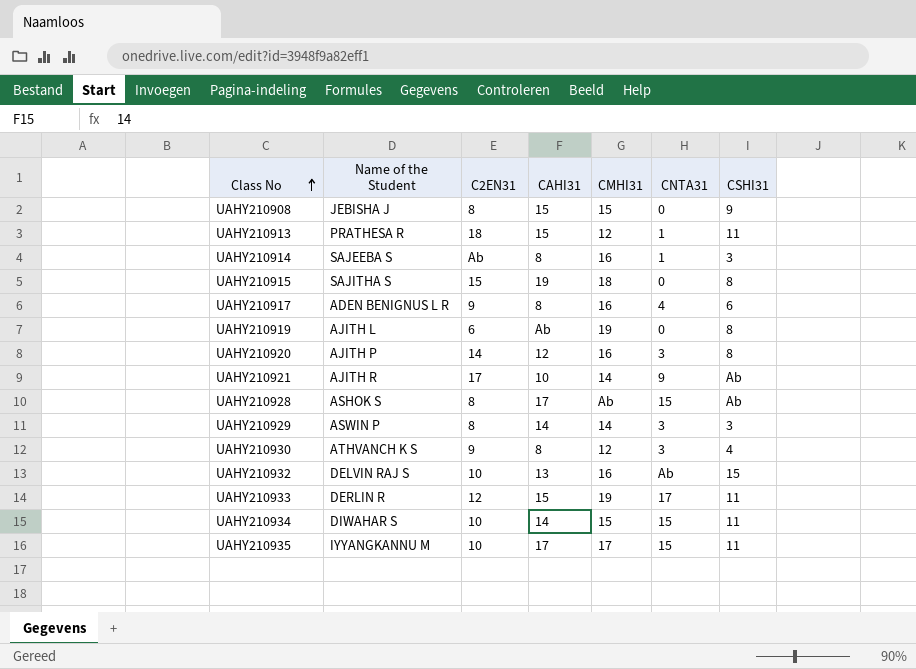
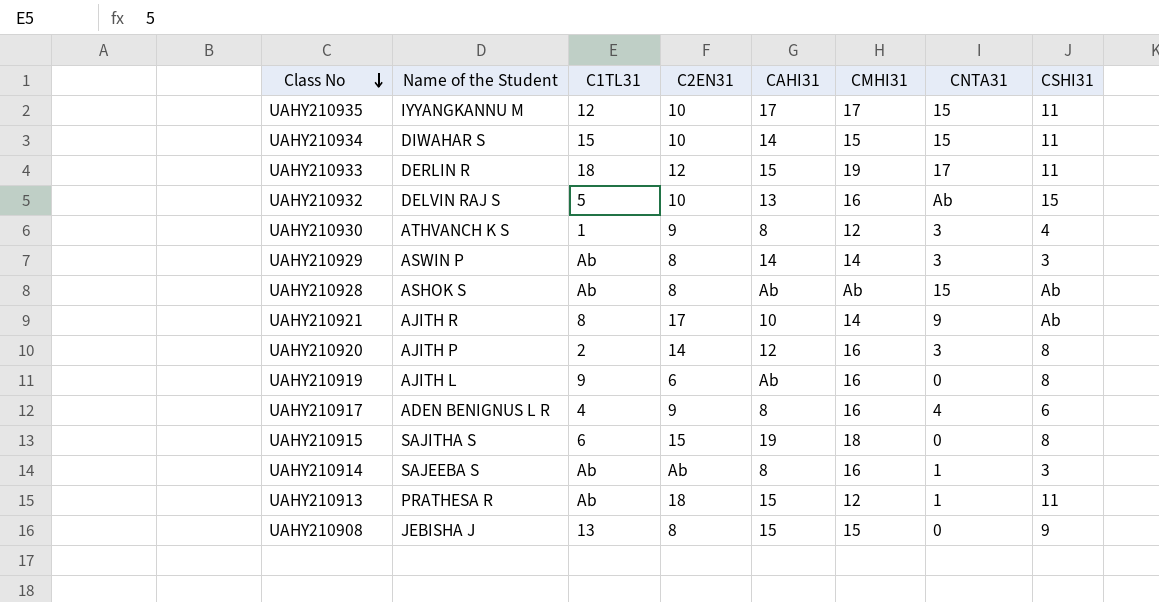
row order: Class No ascending -> Class No descending
column C1TL31 | position: none -> 3
UAHY210928 | CAHI31: 17 -> Ab
UAHY210919 | CMHI31: 19 -> 16

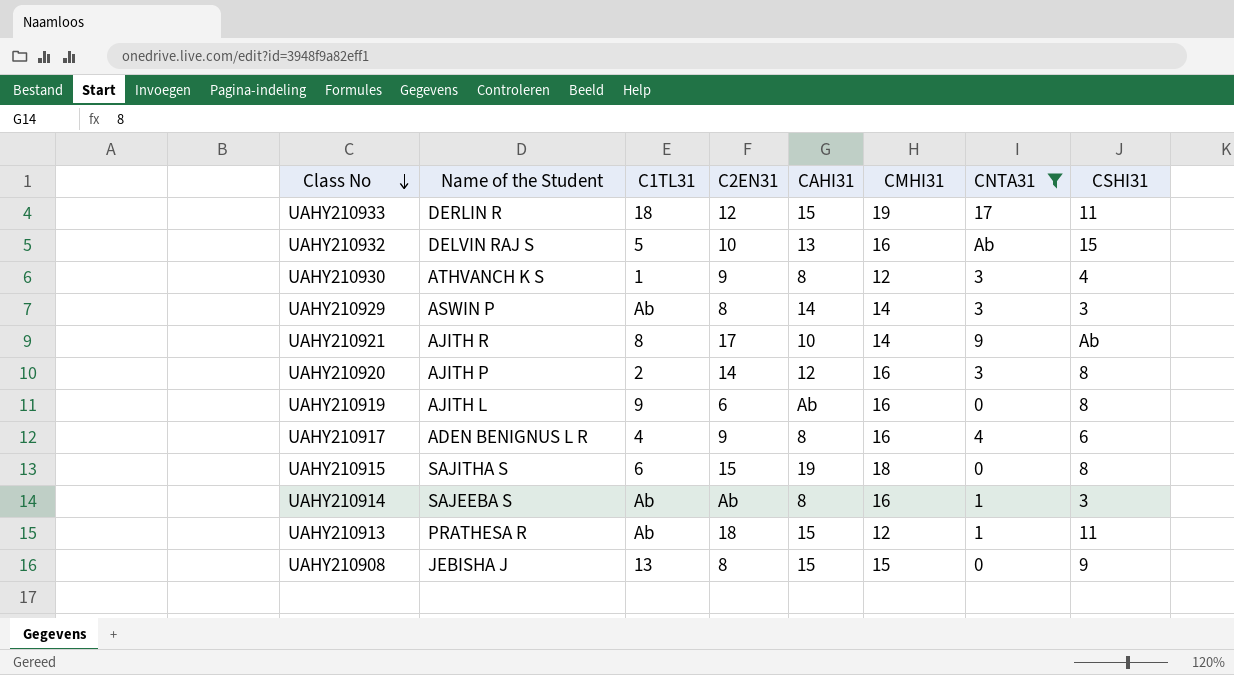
filter: none -> CNTA31 != 15

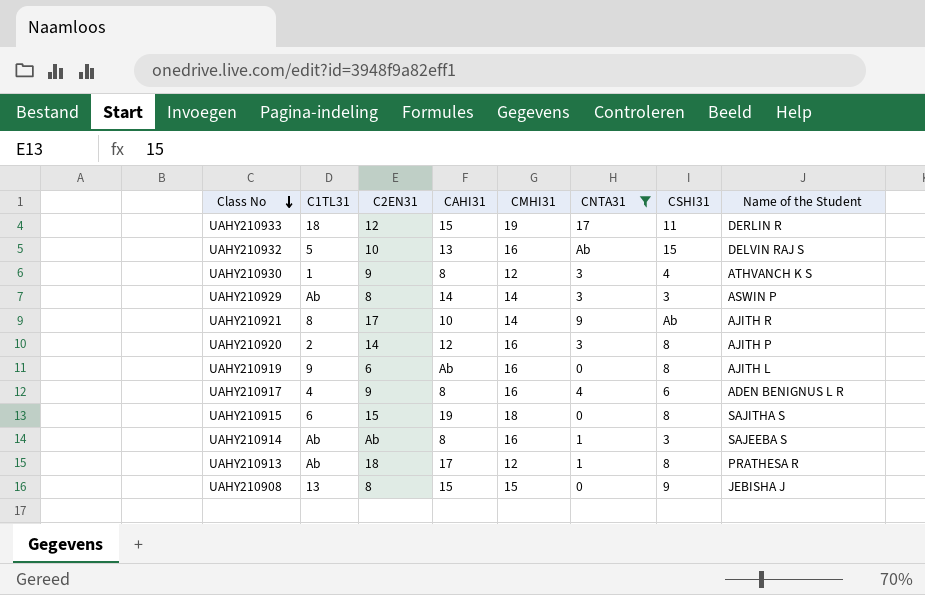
column Name of the Student | position: 2 -> 8
UAHY210913 | CAHI31: 15 -> 17
UAHY210913 | CSHI31: 11 -> 8

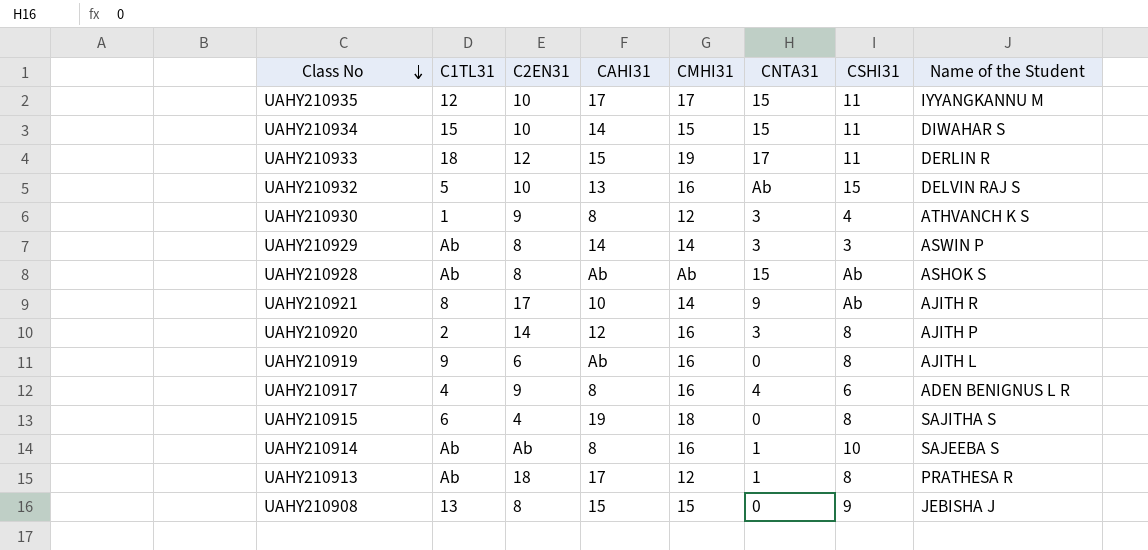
filter: CNTA31 != 15 -> none
UAHY210915 | C2EN31: 15 -> 4
UAHY210914 | CSHI31: 3 -> 10

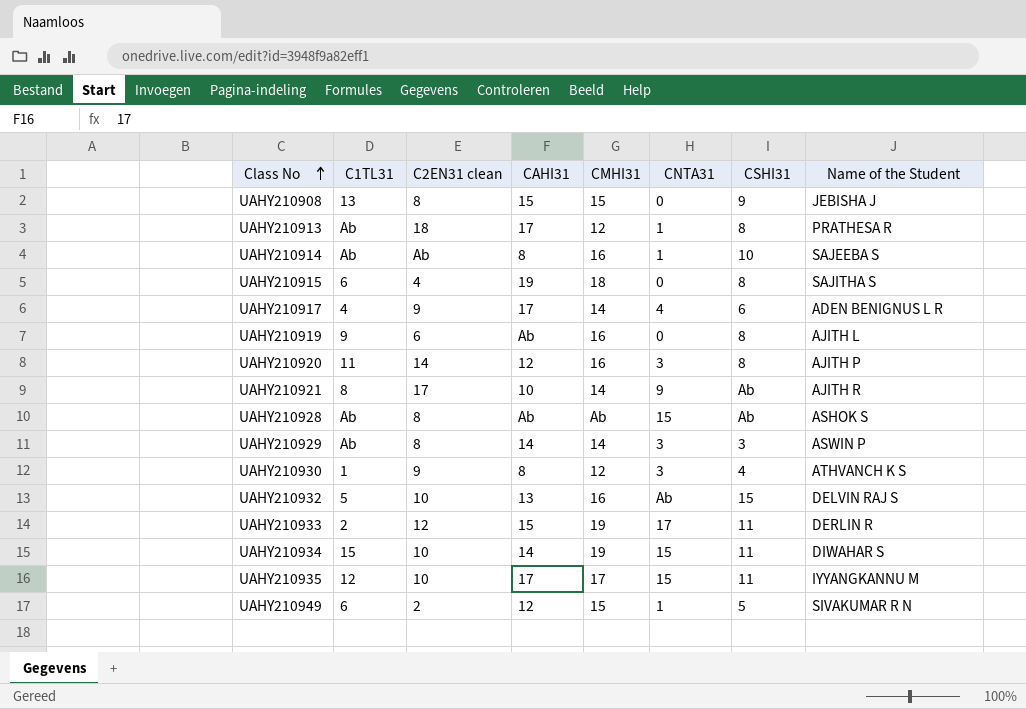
row order: Class No descending -> Class No ascending
column name: C2EN31 -> C2EN31 clean
UAHY210917 | CAHI31: 8 -> 17
UAHY210917 | CMHI31: 16 -> 14
UAHY210920 | C1TL31: 2 -> 11
UAHY210933 | C1TL31: 18 -> 2
UAHY210934 | CMHI31: 15 -> 19
row UAHY210949: none -> 6 | 2 | 12 | 15 | 1 | 5 | SIVAKUMAR R N

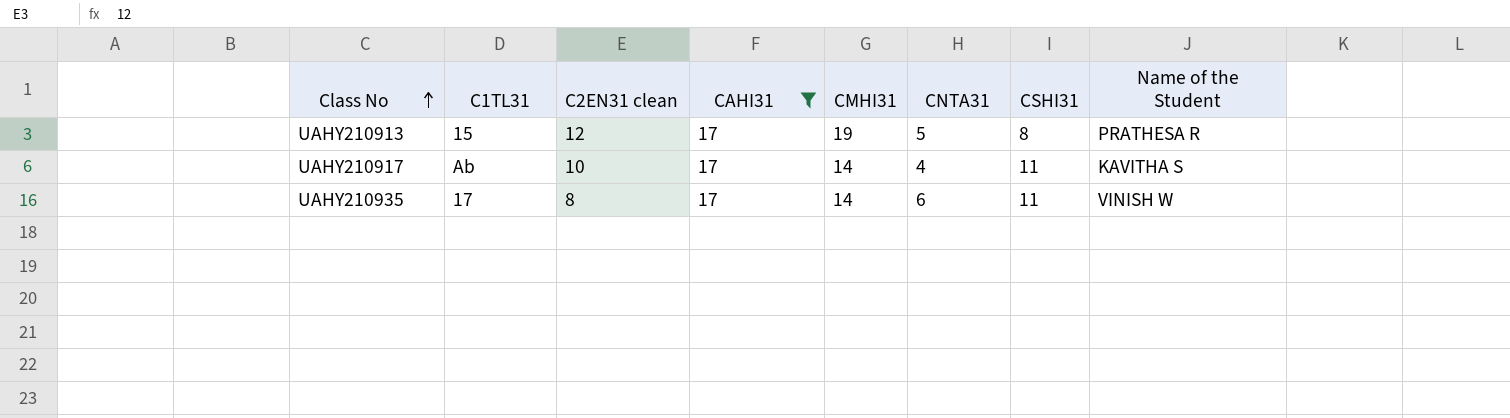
filter: none -> CAHI31 = 17
UAHY210913 | C1TL31: Ab -> 15
UAHY210913 | C2EN31 clean: 18 -> 12
UAHY210913 | CMHI31: 12 -> 19
UAHY210913 | CNTA31: 1 -> 5
UAHY210917 | C1TL31: 4 -> Ab
UAHY210917 | C2EN31 clean: 9 -> 10
UAHY210917 | CSHI31: 6 -> 11
UAHY210917 | Name of the Student: ADEN BENIGNUS L R -> KAVITHA S
UAHY210935 | C1TL31: 12 -> 17
UAHY210935 | C2EN31 clean: 10 -> 8
UAHY210935 | CMHI31: 17 -> 14
UAHY210935 | CNTA31: 15 -> 6
UAHY210935 | Name of the Student: IYYANGKANNU M -> VINISH W

